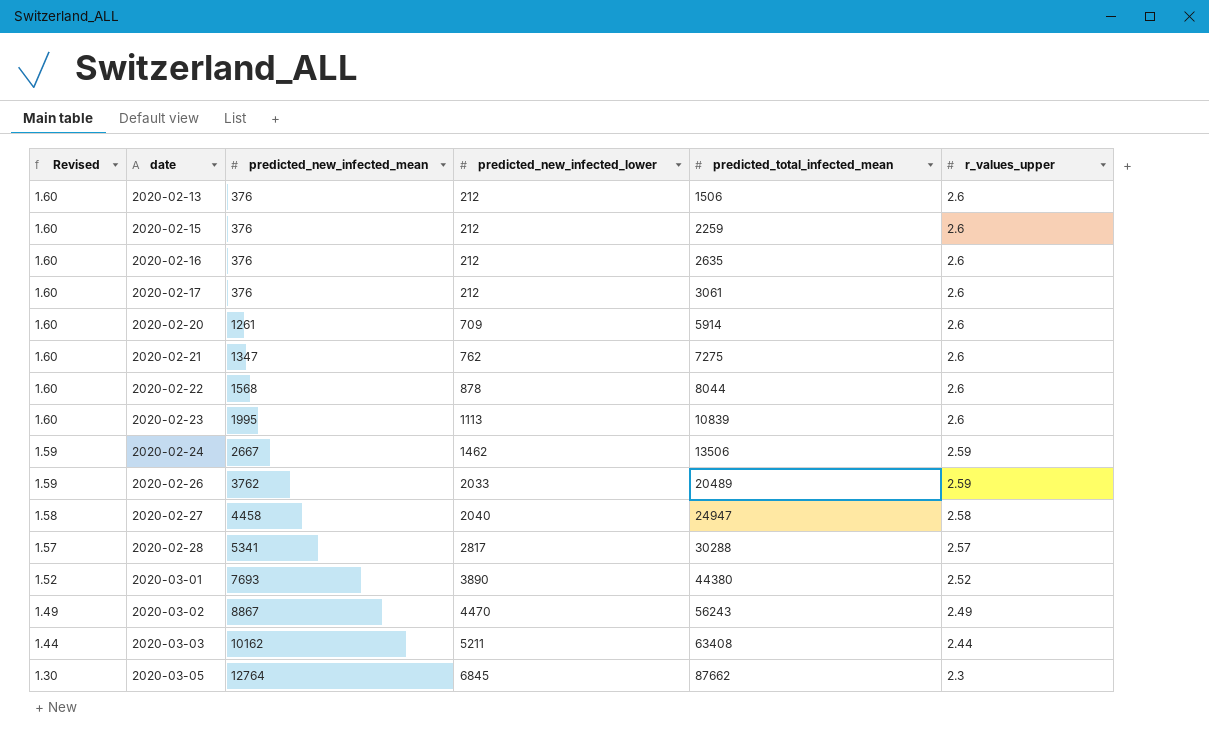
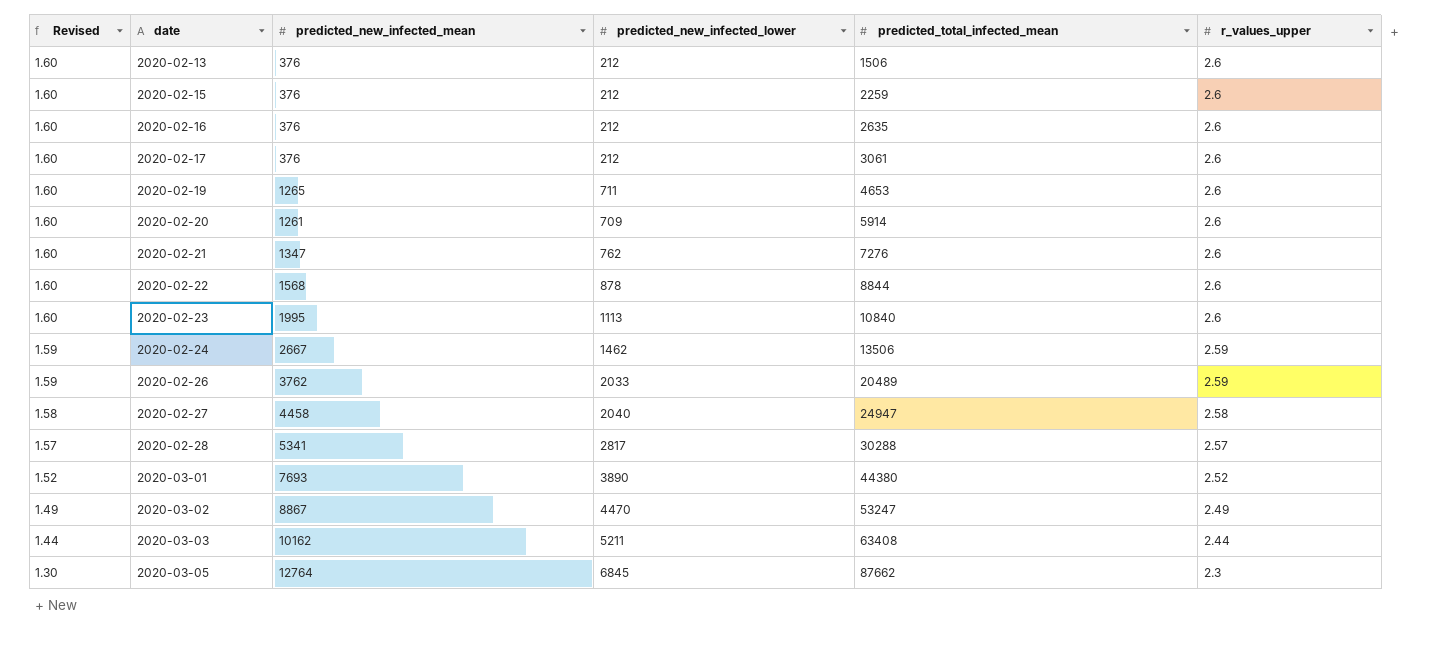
row 2020-02-19: none -> 1.60 | 1265 | 711 | 4653 | 2.6
2020-02-21 | predicted_total_infected_mean: 7275 -> 7276
2020-02-22 | predicted_total_infected_mean: 8044 -> 8844
2020-02-23 | predicted_total_infected_mean: 10839 -> 10840
2020-03-02 | predicted_total_infected_mean: 56243 -> 53247

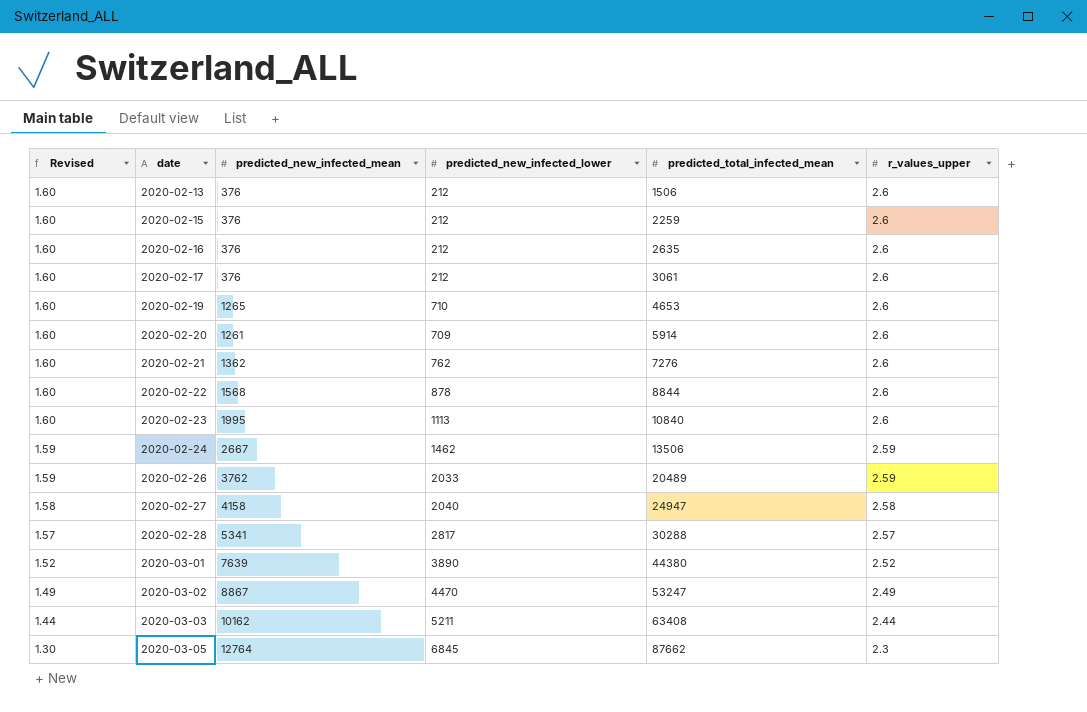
2020-02-19 | predicted_new_infected_lower: 711 -> 710
2020-02-21 | predicted_new_infected_mean: 1347 -> 1362
2020-02-27 | predicted_new_infected_mean: 4458 -> 4158
2020-03-01 | predicted_new_infected_mean: 7693 -> 7639

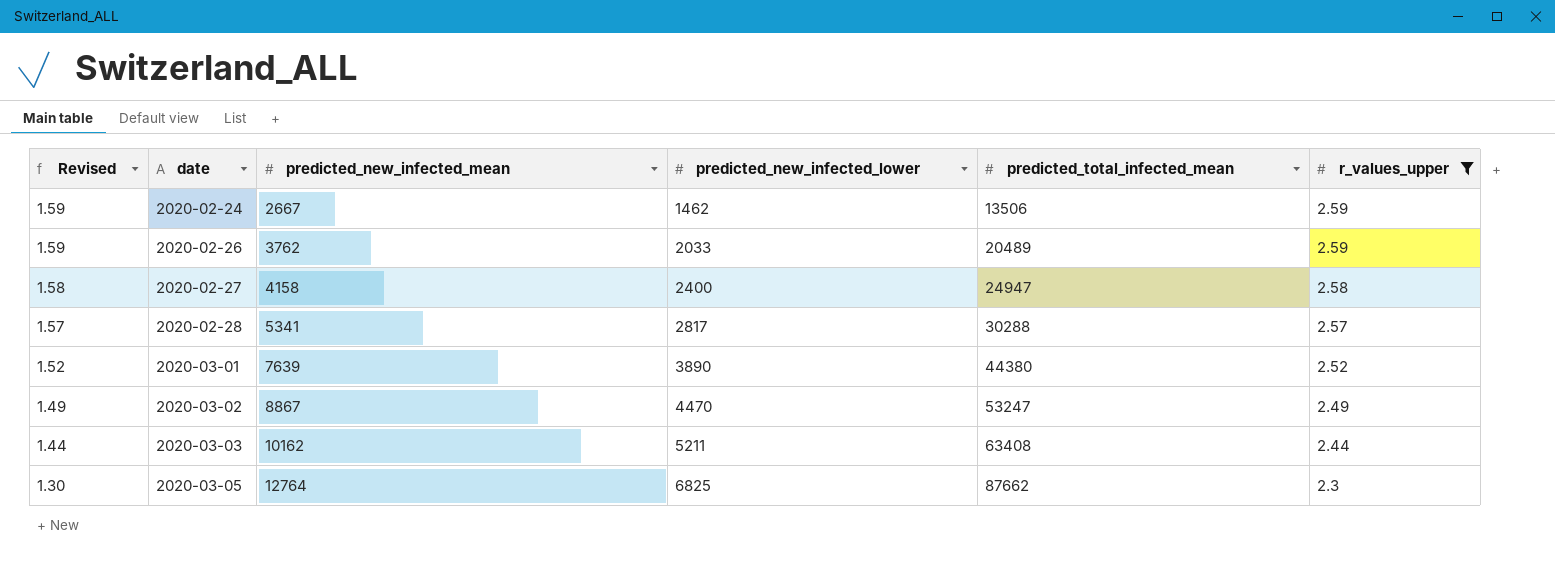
filter: none -> r_values_upper != 2.6
2020-02-27 | predicted_new_infected_lower: 2040 -> 2400
2020-03-05 | predicted_new_infected_lower: 6845 -> 6825

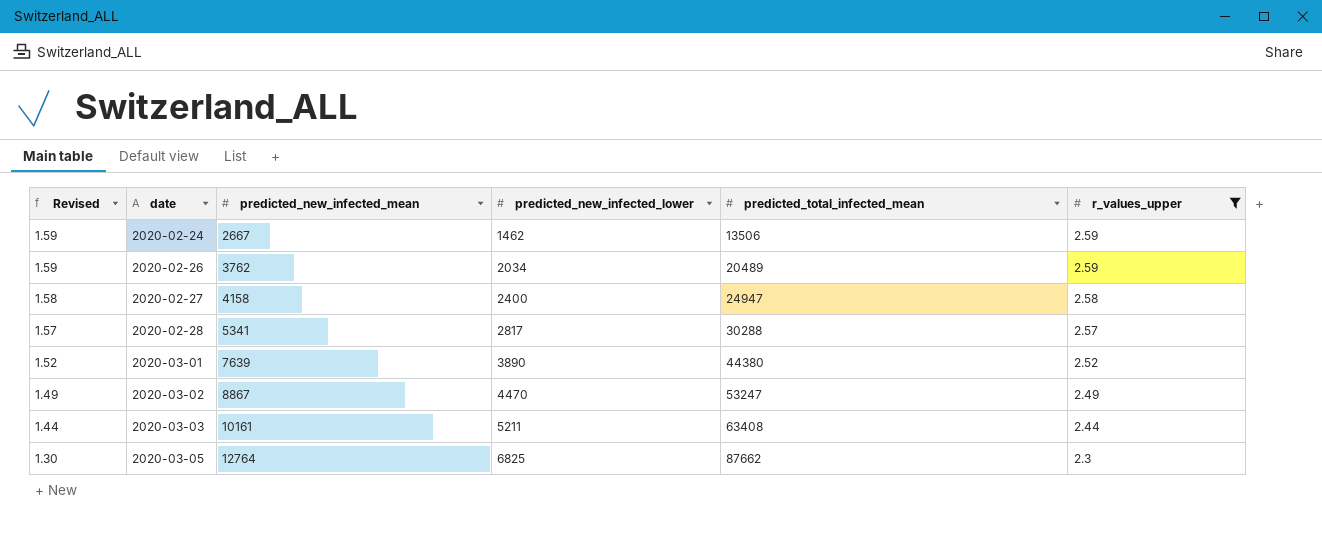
2020-02-26 | predicted_new_infected_lower: 2033 -> 2034
2020-03-03 | predicted_new_infected_mean: 10162 -> 10161

